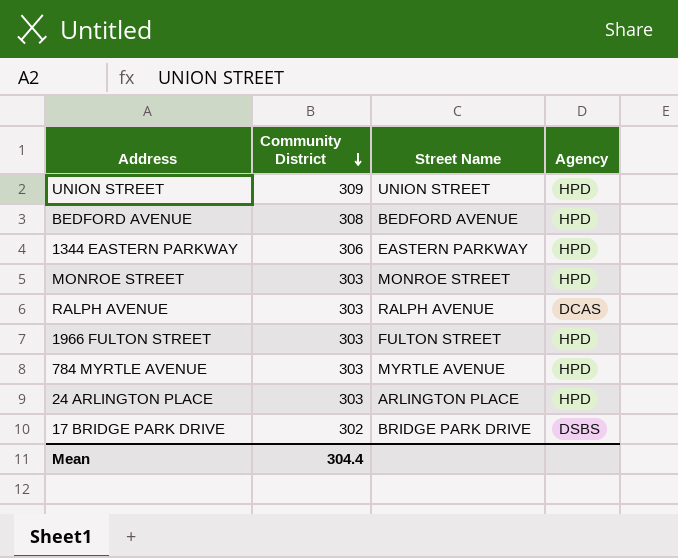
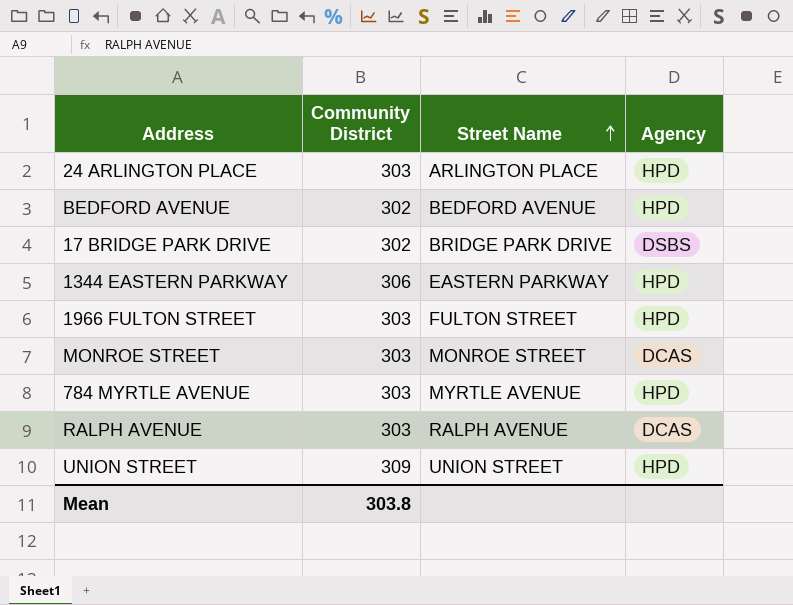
row order: Community District descending -> Street Name ascending
BEDFORD AVENUE | Community District: 308 -> 302
MONROE STREET | Agency: HPD -> DCAS
Mean | Community District: 304.4 -> 303.8

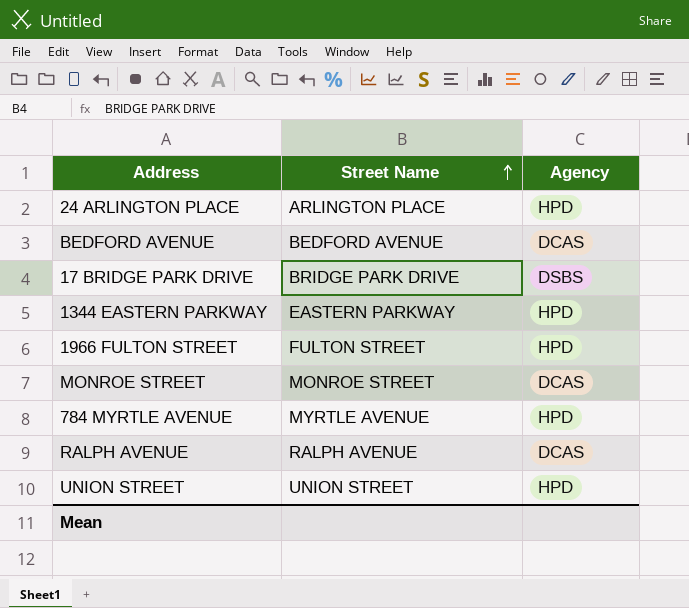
column Community District | position: 2 -> none
BEDFORD AVENUE | Agency: HPD -> DCAS

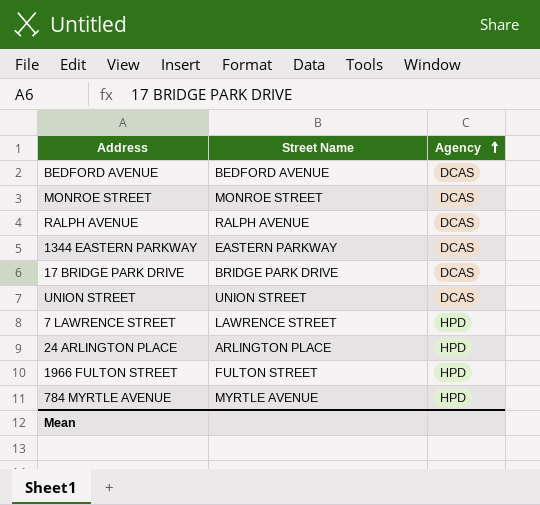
row order: Street Name ascending -> Agency ascending
1344 EASTERN PARKWAY | Agency: HPD -> DCAS
17 BRIDGE PARK DRIVE | Agency: DSBS -> DCAS
UNION STREET | Agency: HPD -> DCAS
row 7 LAWRENCE STREET: none -> LAWRENCE STREET | HPD

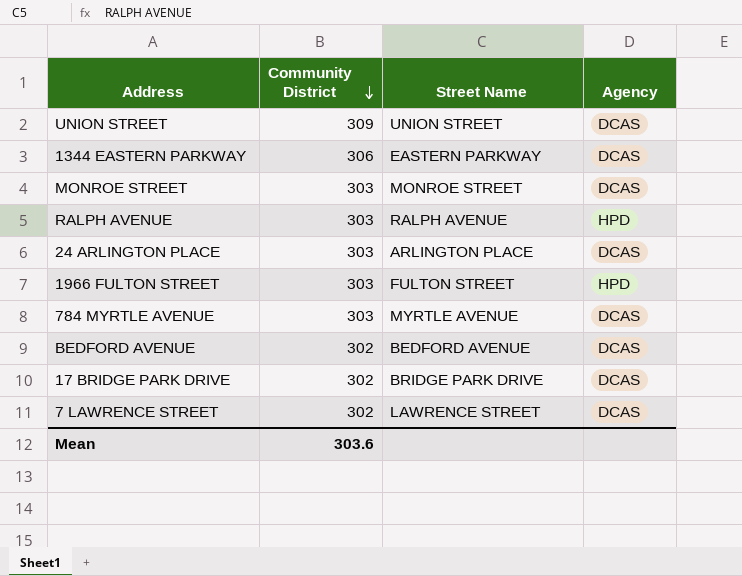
row order: Agency ascending -> Community District descending
column Community District | position: none -> 2
RALPH AVENUE | Agency: DCAS -> HPD
24 ARLINGTON PLACE | Agency: HPD -> DCAS
784 MYRTLE AVENUE | Agency: HPD -> DCAS
7 LAWRENCE STREET | Agency: HPD -> DCAS

